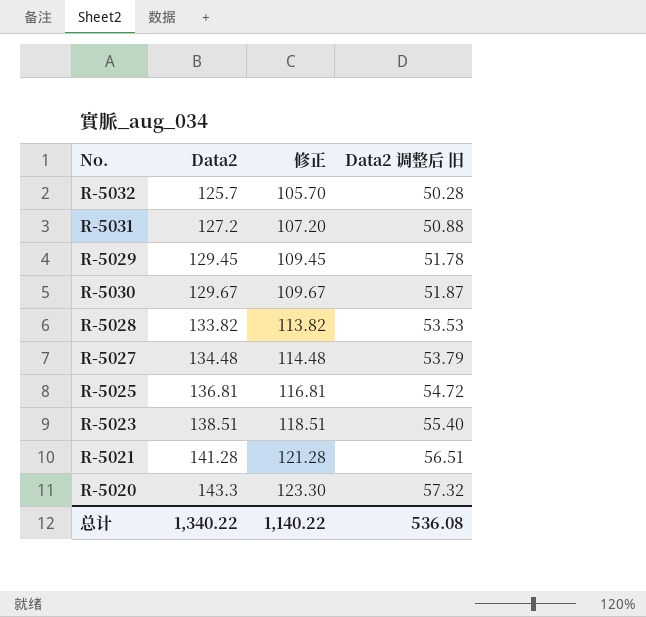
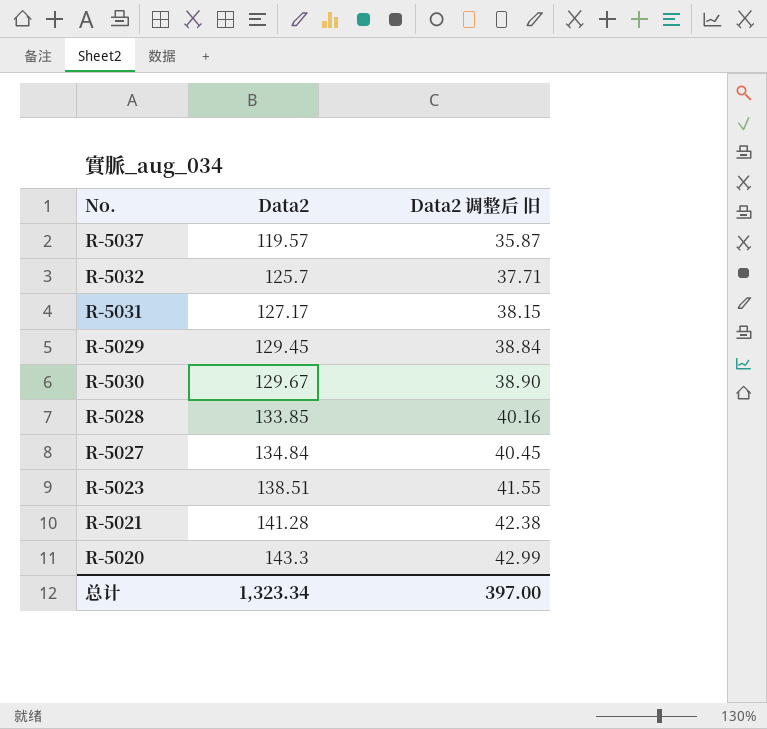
column 修正 | formula: [Data2] - 20 -> none
column Data2 调整后 旧 | formula: [Data2] * 0.4 -> [Data2] * 0.3
row R-5025: 136.81 | 116.81 | 54.72 -> none
row R-5037: none -> 119.57 | 35.87
R-5031 | Data2: 127.2 -> 127.17
R-5028 | Data2: 133.82 -> 133.85
R-5027 | Data2: 134.48 -> 134.84
总计 | Data2: 1,340.22 -> 1,323.34
总计 | Data2 调整后 旧: 536.08 -> 397.00

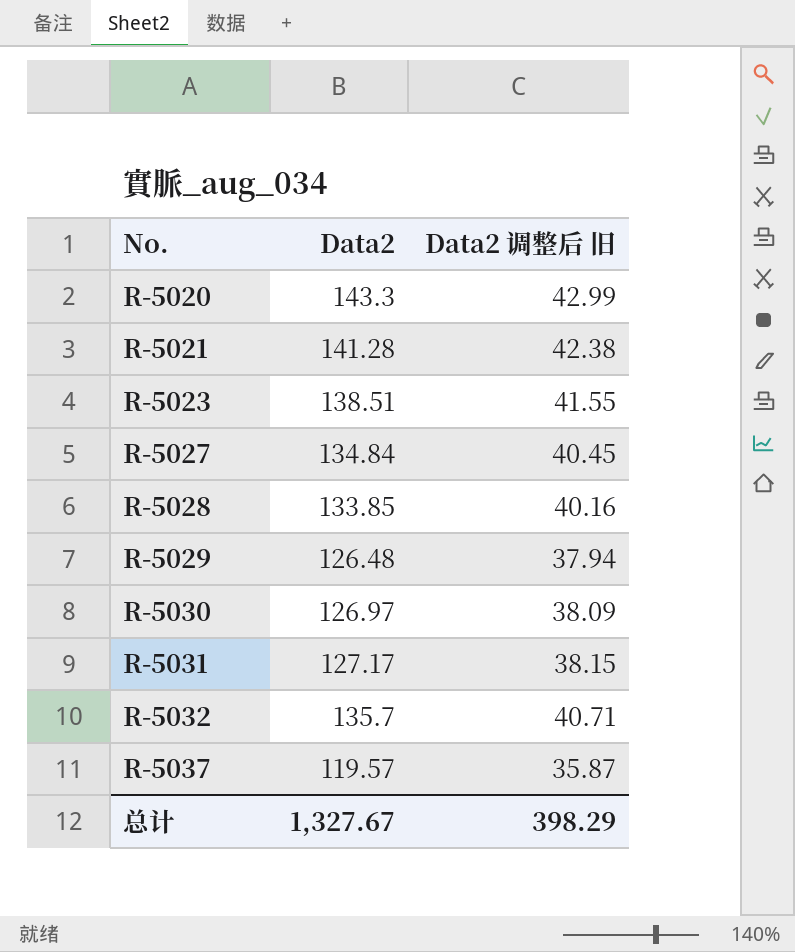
row order: Data2 ascending -> No. ascending
R-5029 | Data2: 129.45 -> 126.48
R-5029 | Data2 调整后 旧: 38.84 -> 37.94
R-5030 | Data2: 129.67 -> 126.97
R-5030 | Data2 调整后 旧: 38.90 -> 38.09
R-5032 | Data2: 125.7 -> 135.7
R-5032 | Data2 调整后 旧: 37.71 -> 40.71
总计 | Data2: 1,323.34 -> 1,327.67
总计 | Data2 调整后 旧: 397.00 -> 398.29

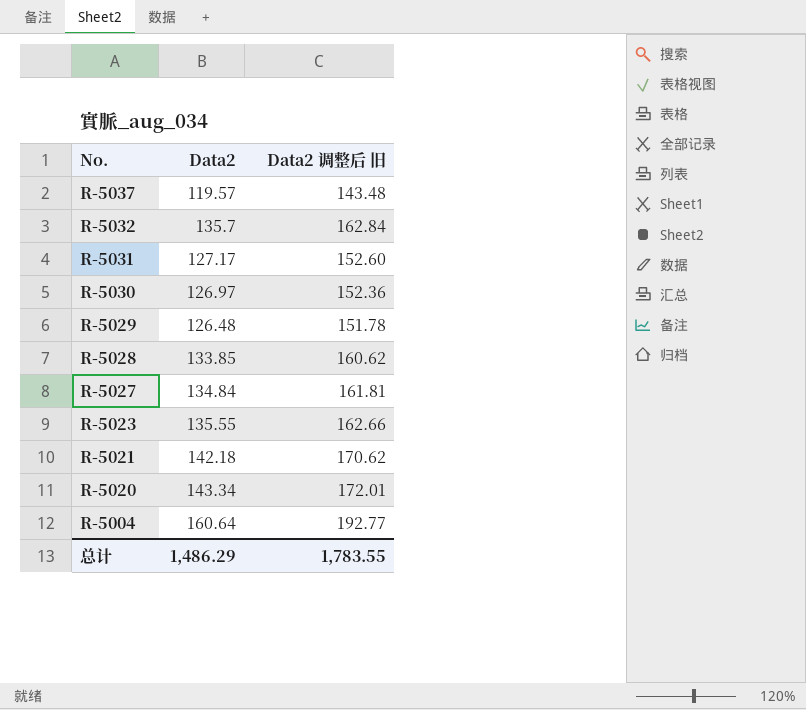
row order: No. ascending -> No. descending
column Data2 调整后 旧 | formula: [Data2] * 0.3 -> [Data2] * 1.2
R-5023 | Data2: 138.51 -> 135.55
R-5021 | Data2: 141.28 -> 142.18
R-5020 | Data2: 143.3 -> 143.34
row R-5004: none -> 160.64 | 192.77
总计 | Data2: 1,327.67 -> 1,486.29
总计 | Data2 调整后 旧: 398.29 -> 1,783.55

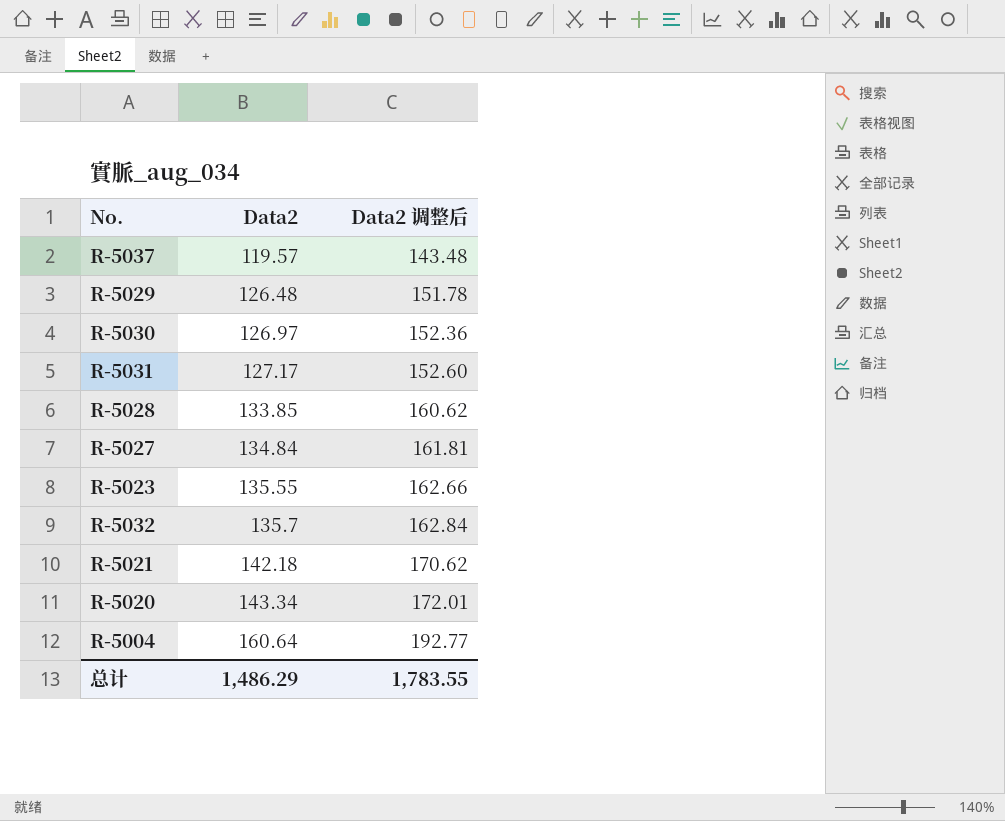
row order: No. descending -> Data2 ascending
column name: Data2 调整后 旧 -> Data2 调整后

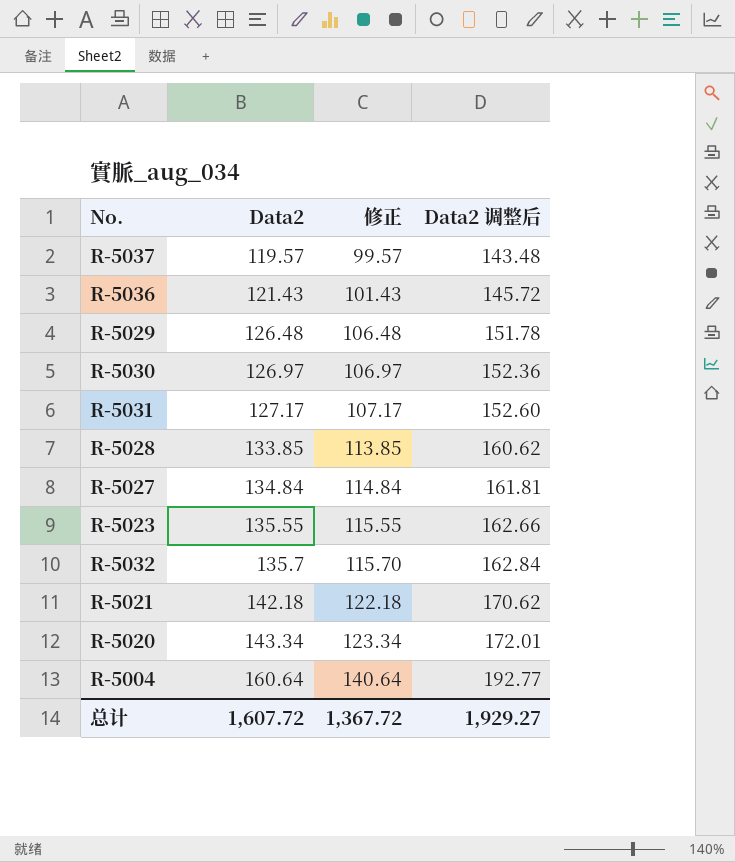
column 修正 | formula: none -> [Data2] - 20
row R-5036: none -> 121.43 | 101.43 | 145.72
总计 | Data2: 1,486.29 -> 1,607.72
总计 | Data2 调整后: 1,783.55 -> 1,929.27

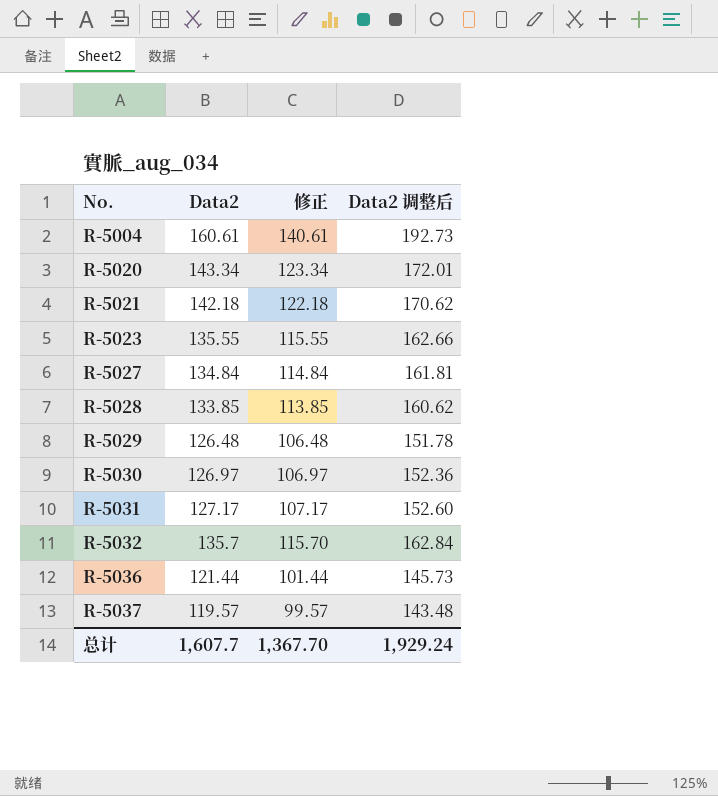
row order: Data2 ascending -> No. ascending
R-5004 | Data2: 160.64 -> 160.61
R-5004 | 修正: 140.64 -> 140.61
R-5004 | Data2 调整后: 192.77 -> 192.73
R-5036 | Data2: 121.43 -> 121.44
R-5036 | 修正: 101.43 -> 101.44
R-5036 | Data2 调整后: 145.72 -> 145.73
总计 | Data2: 1,607.72 -> 1,607.7
总计 | 修正: 1,367.72 -> 1,367.70
总计 | Data2 调整后: 1,929.27 -> 1,929.24

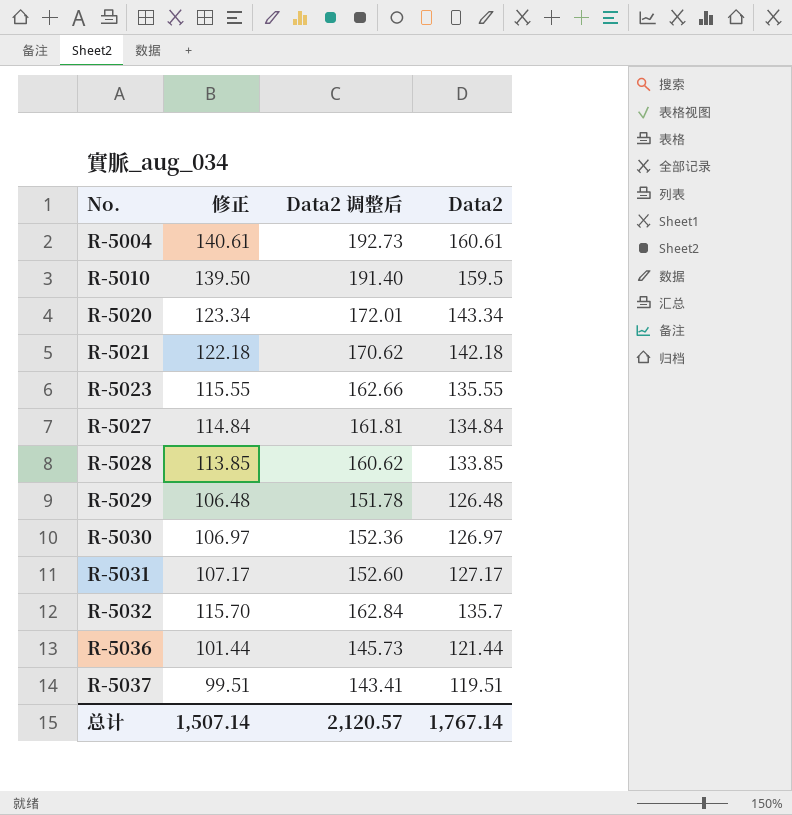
column Data2 | position: 2 -> 4
row R-5010: none -> 139.50 | 191.40 | 159.5
R-5037 | 修正: 99.57 -> 99.51
R-5037 | Data2 调整后: 143.48 -> 143.41
R-5037 | Data2: 119.57 -> 119.51
总计 | 修正: 1,367.70 -> 1,507.14
总计 | Data2 调整后: 1,929.24 -> 2,120.57
总计 | Data2: 1,607.7 -> 1,767.14

